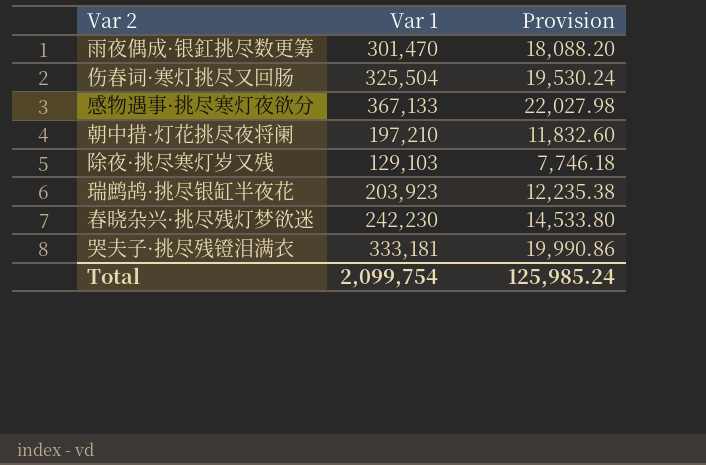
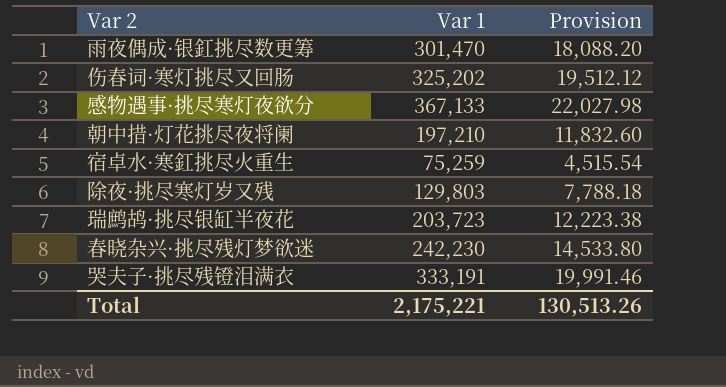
伤春词·寒灯挑尽又回肠 | Var 1: 325,504 -> 325,202
伤春词·寒灯挑尽又回肠 | Provision: 19,530.24 -> 19,512.12
row 宿卓水·寒釭挑尽火重生: none -> 75,259 | 4,515.54
除夜·挑尽寒灯岁又残 | Var 1: 129,103 -> 129,803
除夜·挑尽寒灯岁又残 | Provision: 7,746.18 -> 7,788.18
瑞鹧鸪·挑尽银缸半夜花 | Var 1: 203,923 -> 203,723
瑞鹧鸪·挑尽银缸半夜花 | Provision: 12,235.38 -> 12,223.38
哭夫子·挑尽残镫泪满衣 | Var 1: 333,181 -> 333,191
哭夫子·挑尽残镫泪满衣 | Provision: 19,990.86 -> 19,991.46
Total | Var 1: 2,099,754 -> 2,175,221
Total | Provision: 125,985.24 -> 130,513.26

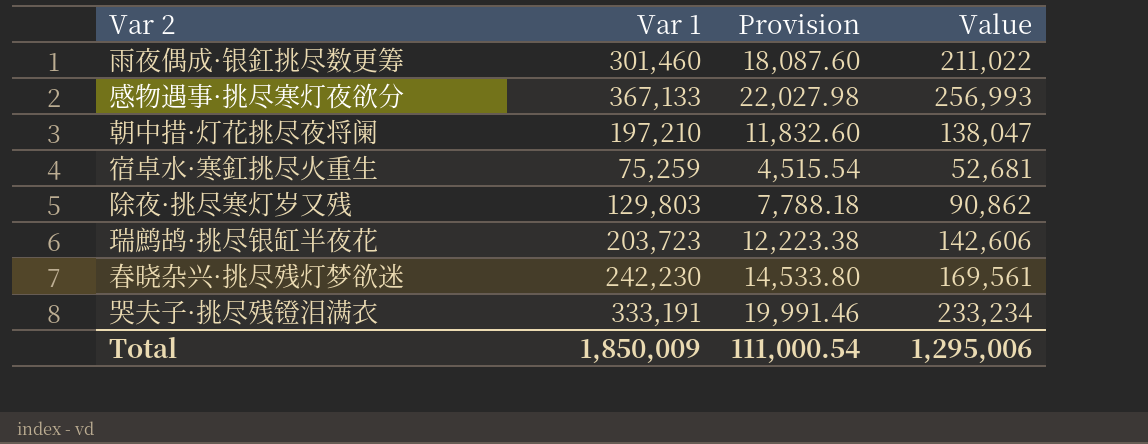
column Value | formula: none -> [Var 1] * 0.7
row 伤春词·寒灯挑尽又回肠: 325,202 | 19,512.12 -> none
雨夜偶成·银釭挑尽数更筹 | Var 1: 301,470 -> 301,460
雨夜偶成·银釭挑尽数更筹 | Provision: 18,088.20 -> 18,087.60
Total | Var 1: 2,175,221 -> 1,850,009
Total | Provision: 130,513.26 -> 111,000.54

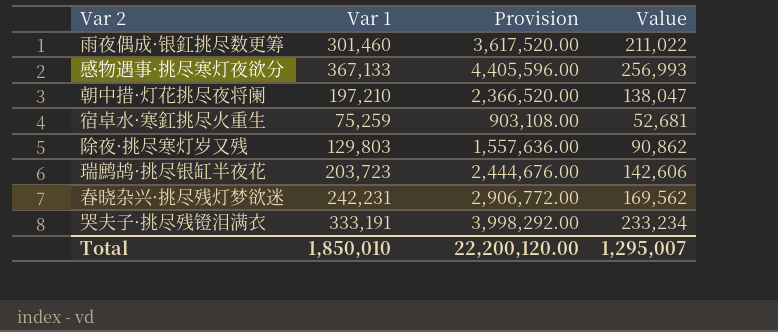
column Provision | formula: [Var 1] * 0.06 -> [Var 1] * 12
春晓杂兴·挑尽残灯梦欲迷 | Var 1: 242,230 -> 242,231
春晓杂兴·挑尽残灯梦欲迷 | Value: 169,561 -> 169,562
Total | Var 1: 1,850,009 -> 1,850,010
Total | Provision: 111,000.54 -> 22,200,120.00
Total | Value: 1,295,006 -> 1,295,007

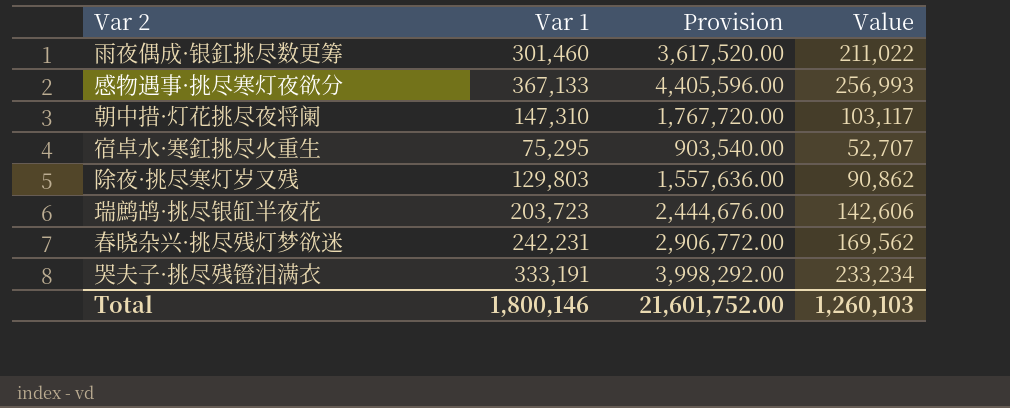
朝中措·灯花挑尽夜将阑 | Var 1: 197,210 -> 147,310
朝中措·灯花挑尽夜将阑 | Provision: 2,366,520.00 -> 1,767,720.00
朝中措·灯花挑尽夜将阑 | Value: 138,047 -> 103,117
宿卓水·寒釭挑尽火重生 | Var 1: 75,259 -> 75,295
宿卓水·寒釭挑尽火重生 | Provision: 903,108.00 -> 903,540.00
宿卓水·寒釭挑尽火重生 | Value: 52,681 -> 52,707
Total | Var 1: 1,850,010 -> 1,800,146
Total | Provision: 22,200,120.00 -> 21,601,752.00
Total | Value: 1,295,007 -> 1,260,103

